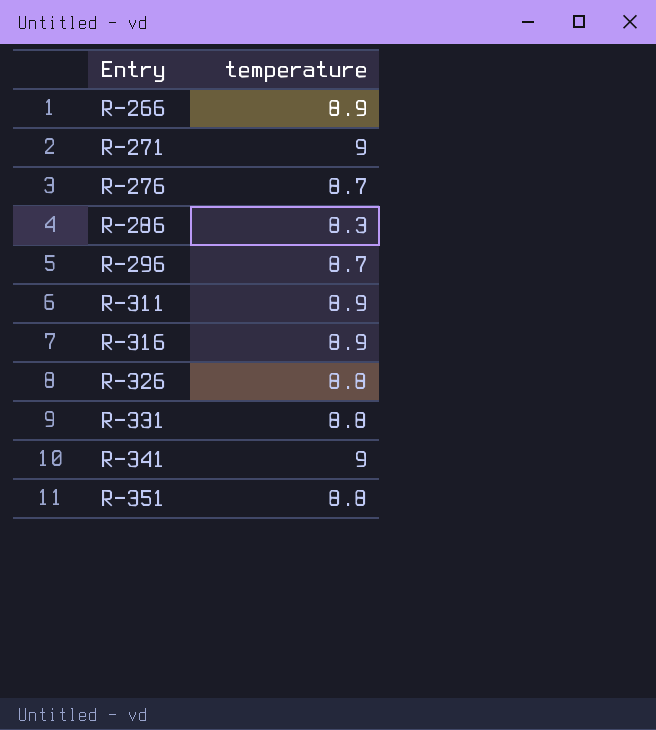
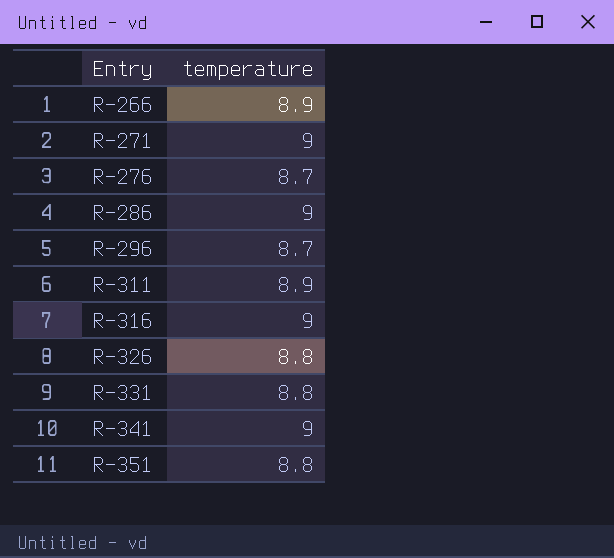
R-286 | temperature: 8.3 -> 9
R-316 | temperature: 8.9 -> 9

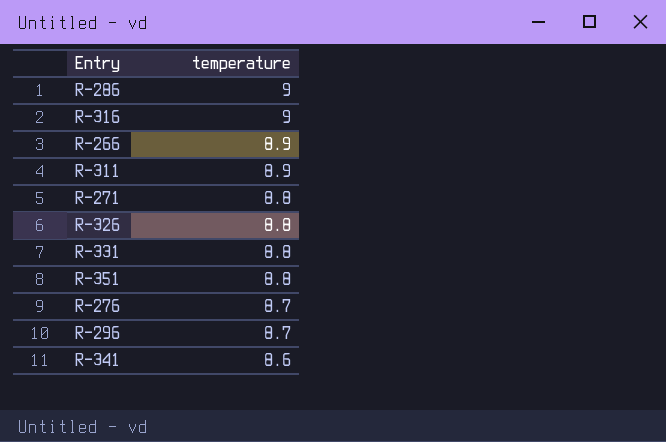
row order: Entry ascending -> temperature descending
R-271 | temperature: 9 -> 8.8
R-341 | temperature: 9 -> 8.6

